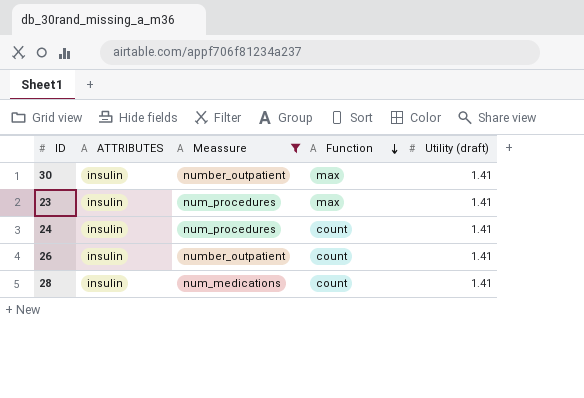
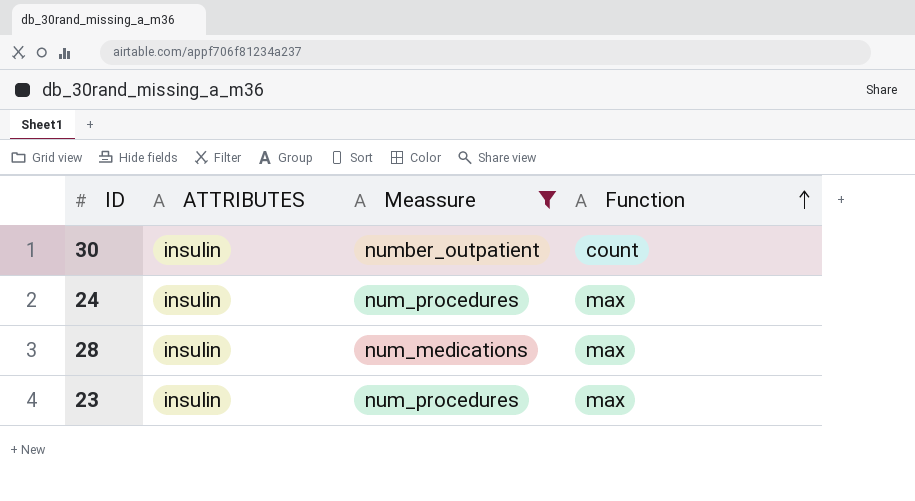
row order: Function descending -> Function ascending
column Utility (draft) | position: 5 -> none
row 26: insulin | number_outpatient | count | 1.41 -> none
30 | Function: max -> count
24 | Function: count -> max
28 | Function: count -> max

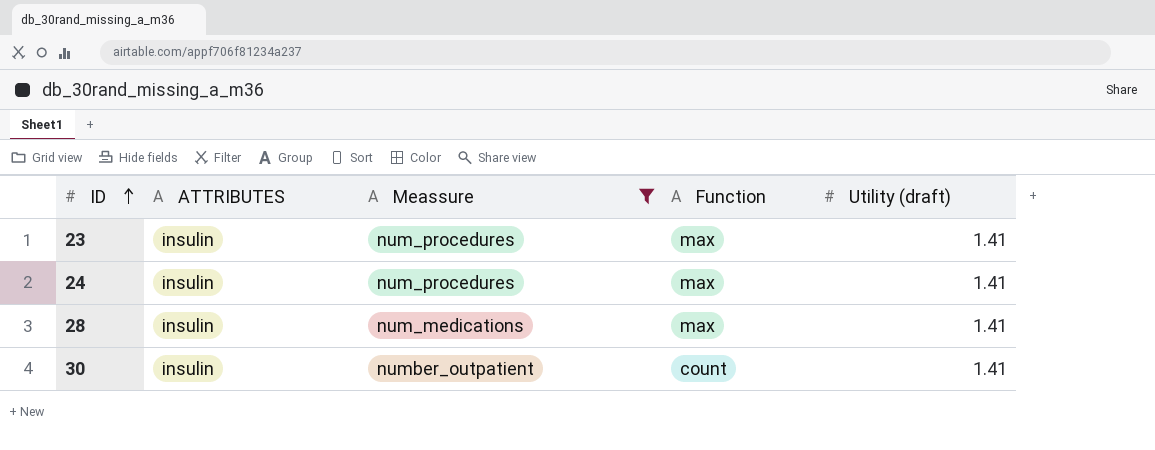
row order: Function ascending -> ID ascending
column Utility (draft) | position: none -> 5

